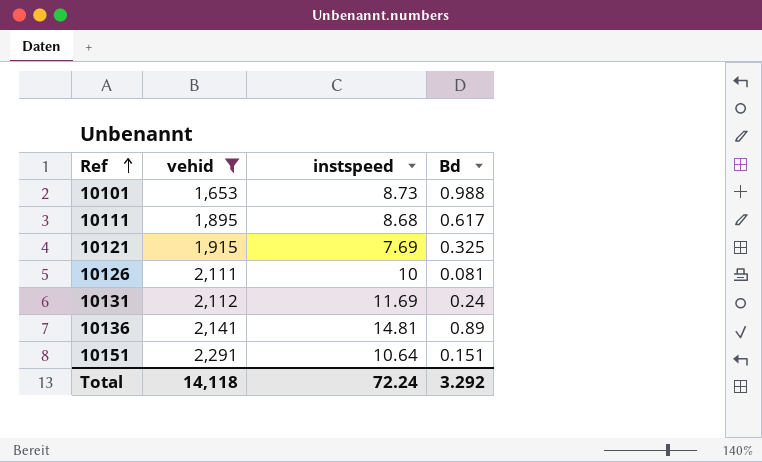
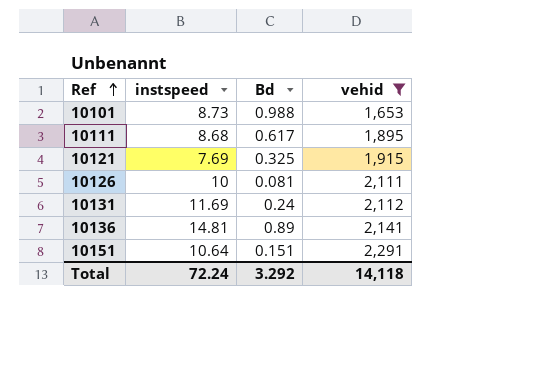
column vehid | position: 2 -> 4

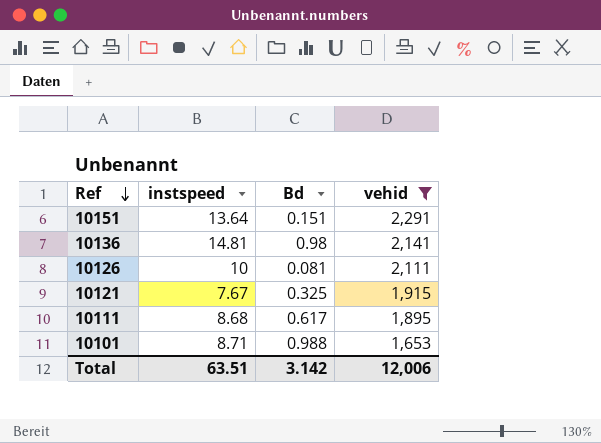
row order: Ref ascending -> Ref descending
row 10131: 11.69 | 0.24 | 2,112 -> none
10151 | instspeed: 10.64 -> 13.64
10136 | Bd: 0.89 -> 0.98
10121 | instspeed: 7.69 -> 7.67
10101 | instspeed: 8.73 -> 8.71
Total | instspeed: 72.24 -> 63.51
Total | Bd: 3.292 -> 3.142
Total | vehid: 14,118 -> 12,006

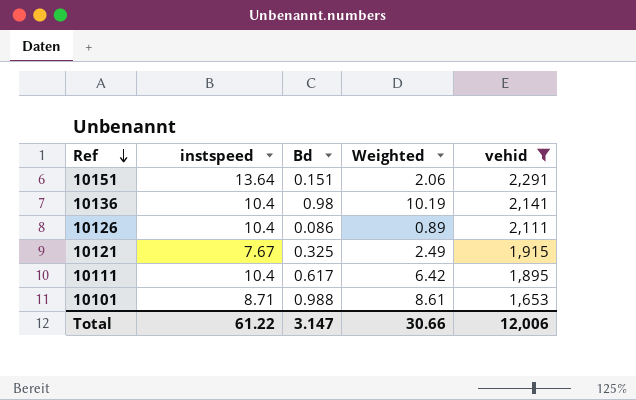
column Weighted | formula: none -> [instspeed] * [Bd]
10136 | instspeed: 14.81 -> 10.4
10126 | instspeed: 10 -> 10.4
10126 | Bd: 0.081 -> 0.086
10111 | instspeed: 8.68 -> 10.4
Total | instspeed: 63.51 -> 61.22
Total | Bd: 3.142 -> 3.147

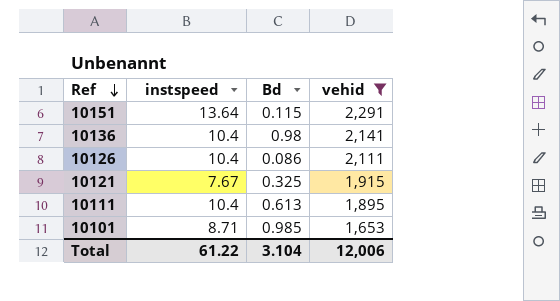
column Weighted | formula: [instspeed] * [Bd] -> none
10151 | Bd: 0.151 -> 0.115
10111 | Bd: 0.617 -> 0.613
10101 | Bd: 0.988 -> 0.985
Total | Bd: 3.147 -> 3.104

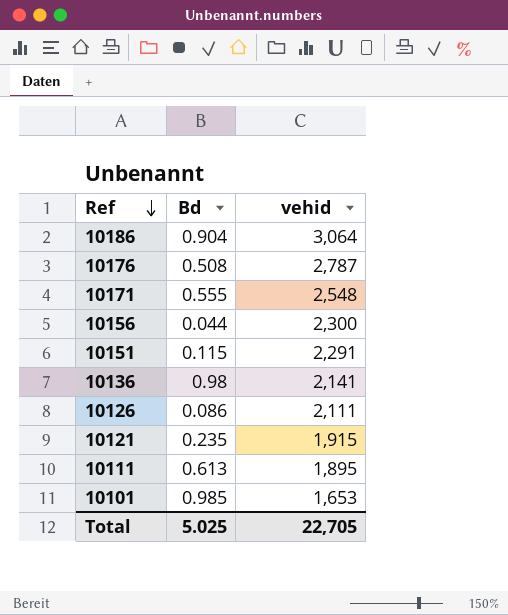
filter: vehid <= 2,291 -> none
column instspeed | position: 2 -> none
10121 | Bd: 0.325 -> 0.235
Total | Bd: 3.104 -> 5.025
Total | vehid: 12,006 -> 22,705

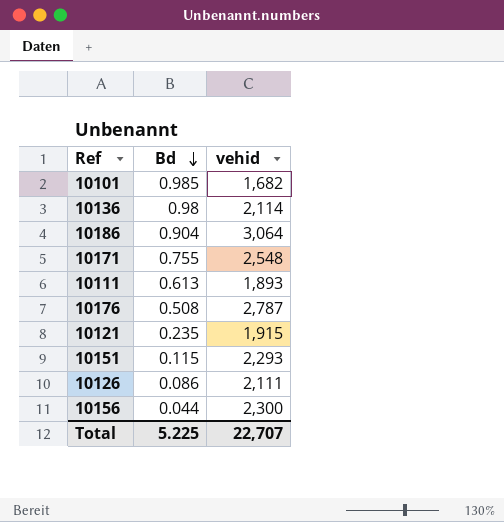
row order: Ref descending -> Bd descending
10101 | vehid: 1,653 -> 1,682
10136 | vehid: 2,141 -> 2,114
10171 | Bd: 0.555 -> 0.755
10111 | vehid: 1,895 -> 1,893
10151 | vehid: 2,291 -> 2,293
Total | Bd: 5.025 -> 5.225
Total | vehid: 22,705 -> 22,707

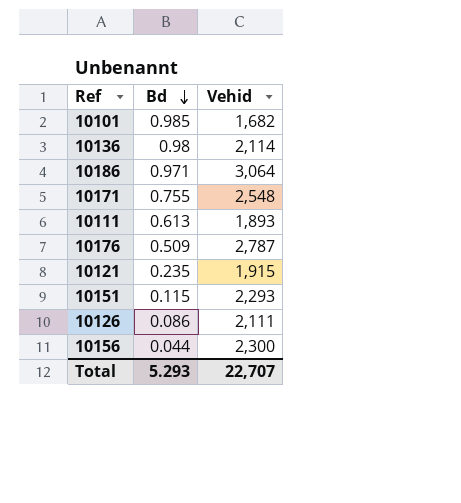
column name: vehid -> Vehid
10186 | Bd: 0.904 -> 0.971
10176 | Bd: 0.508 -> 0.509
Total | Bd: 5.225 -> 5.293

